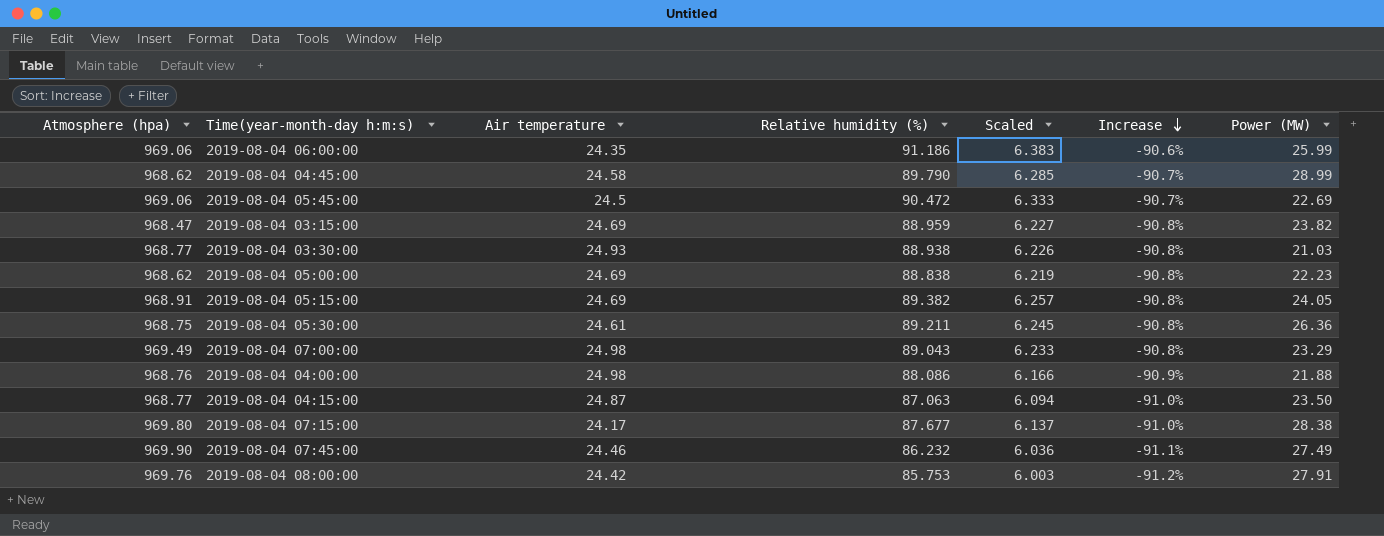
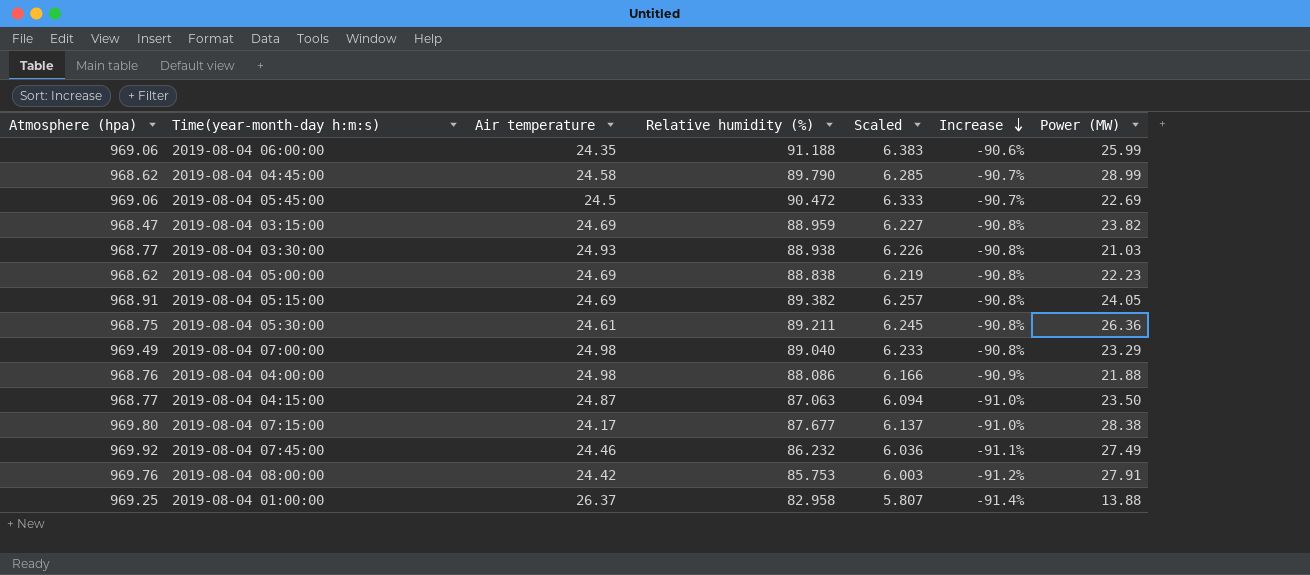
2019-08-04 06:00:00 | Relative humidity (%): 91.186 -> 91.188
2019-08-04 07:00:00 | Relative humidity (%): 89.043 -> 89.040
2019-08-04 07:45:00 | Atmosphere (hpa): 969.90 -> 969.92
row 2019-08-04 01:00:00: none -> 969.25 | 26.37 | 82.958 | 5.807 | -91.4% | 13.88

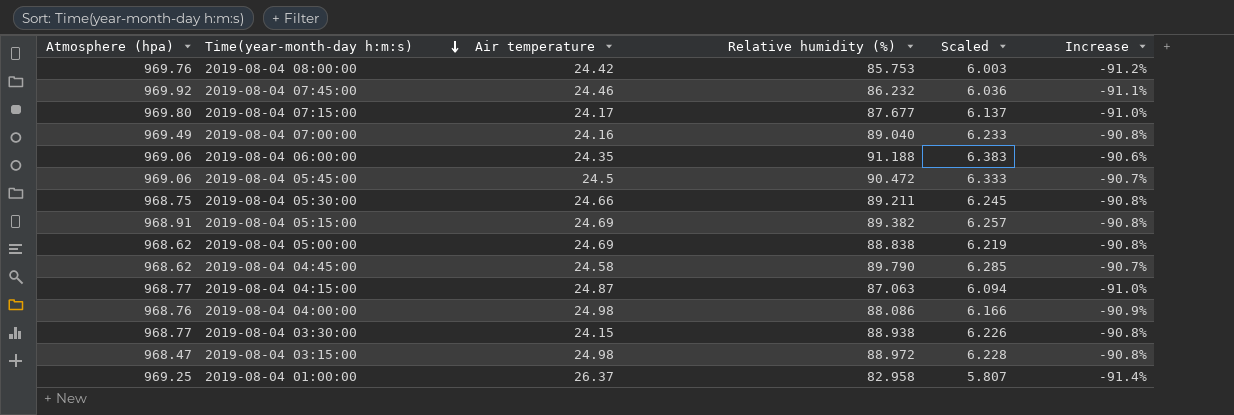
row order: Increase descending -> Time(year-month-day h:m:s) descending
column Power (MW) | position: 7 -> none
2019-08-04 07:00:00 | Air temperature: 24.98 -> 24.16
2019-08-04 05:30:00 | Air temperature: 24.61 -> 24.66
2019-08-04 03:30:00 | Air temperature: 24.93 -> 24.15
2019-08-04 03:15:00 | Air temperature: 24.69 -> 24.98
2019-08-04 03:15:00 | Relative humidity (%): 88.959 -> 88.972
2019-08-04 03:15:00 | Scaled: 6.227 -> 6.228

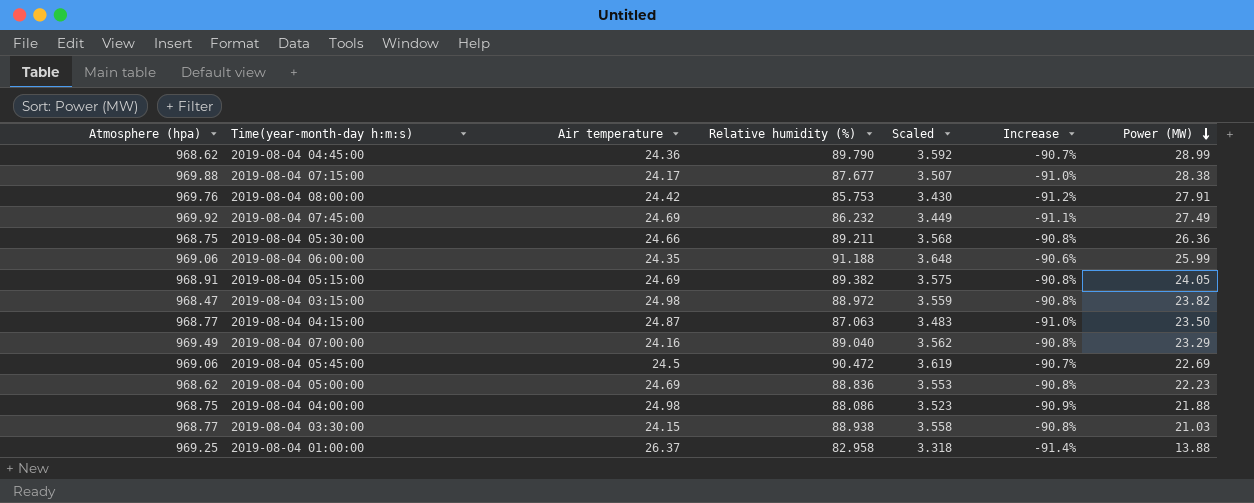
row order: Time(year-month-day h:m:s) descending -> Power (MW) descending
column Scaled | formula: [Relative humidity (%)] * 0.07 -> [Relative humidity (%)] * 0.04
column Power (MW) | position: none -> 7
2019-08-04 04:45:00 | Air temperature: 24.58 -> 24.36
2019-08-04 07:15:00 | Atmosphere (hpa): 969.80 -> 969.88
2019-08-04 07:45:00 | Air temperature: 24.46 -> 24.69
2019-08-04 05:00:00 | Relative humidity (%): 88.838 -> 88.836
2019-08-04 04:00:00 | Atmosphere (hpa): 968.76 -> 968.75

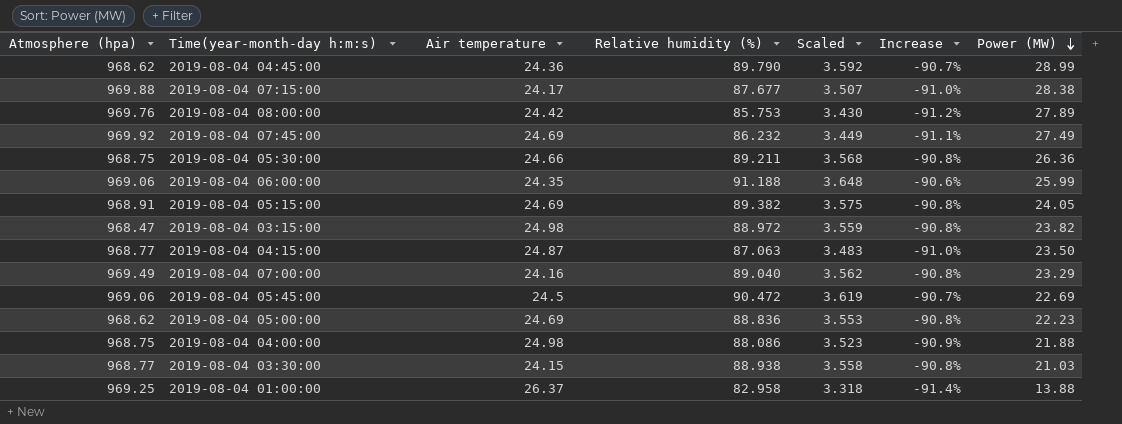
2019-08-04 08:00:00 | Power (MW): 27.91 -> 27.89

